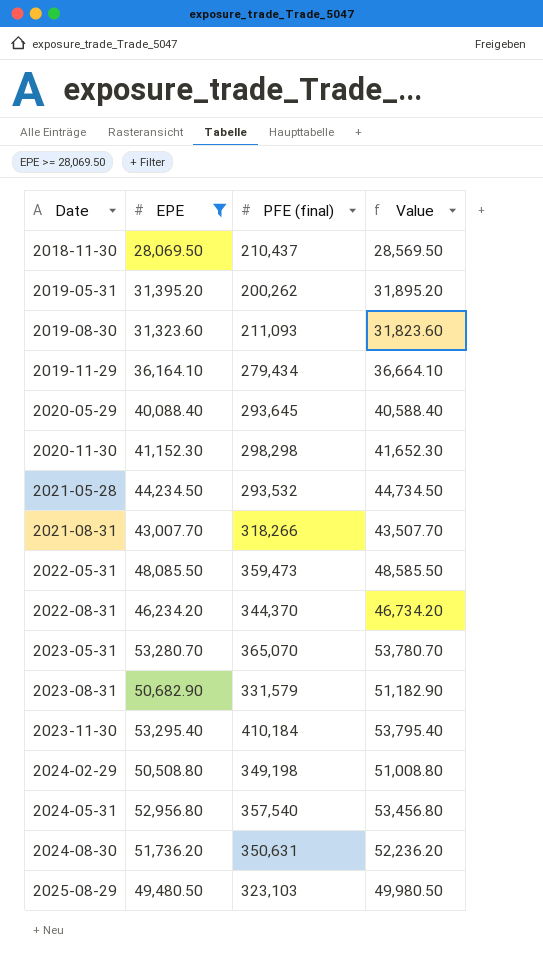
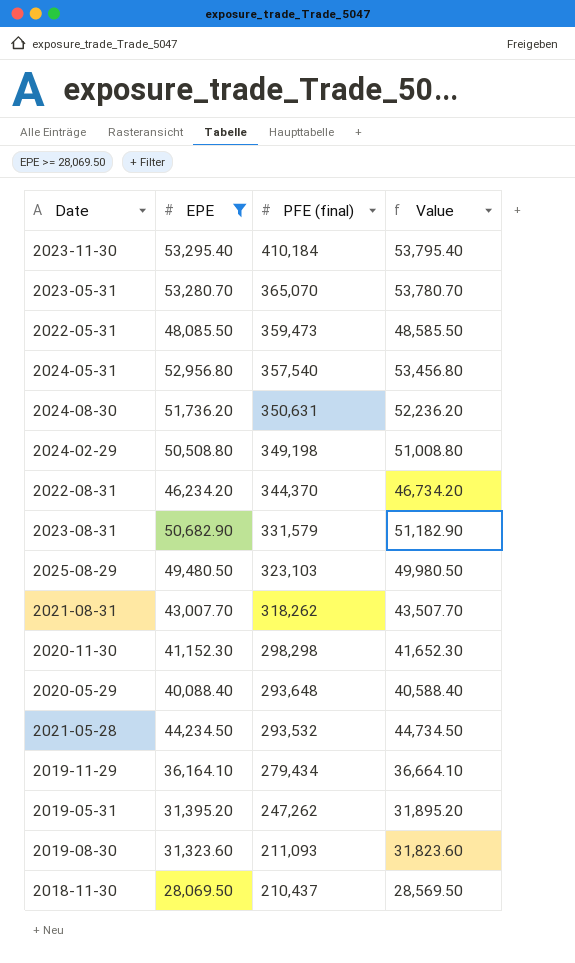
row order: Date ascending -> PFE (final) descending
2021-08-31 | PFE (final): 318,266 -> 318,262
2020-05-29 | PFE (final): 293,645 -> 293,648
2019-05-31 | PFE (final): 200,262 -> 247,262

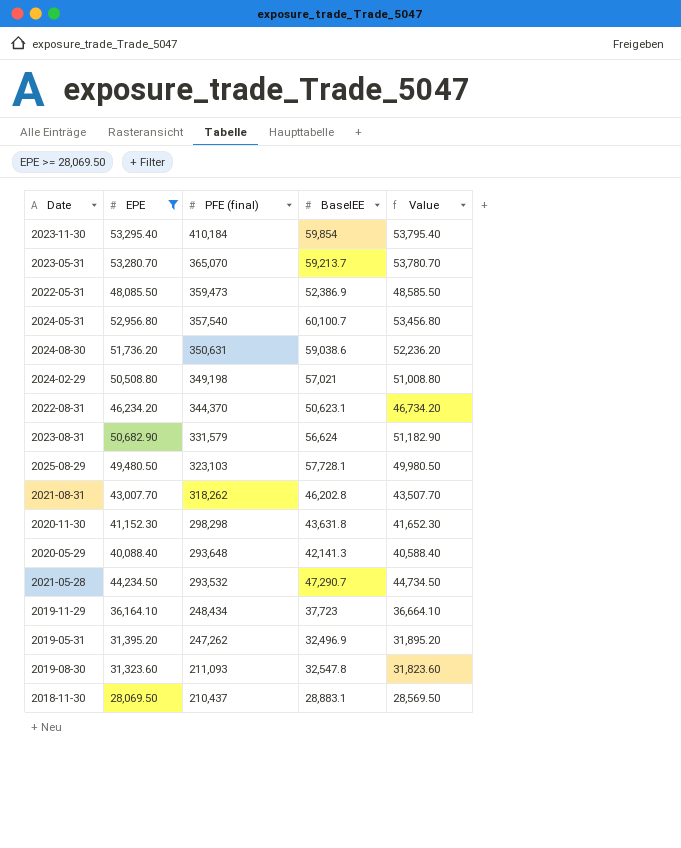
column BaselEE | position: none -> 4
2019-11-29 | PFE (final): 279,434 -> 248,434

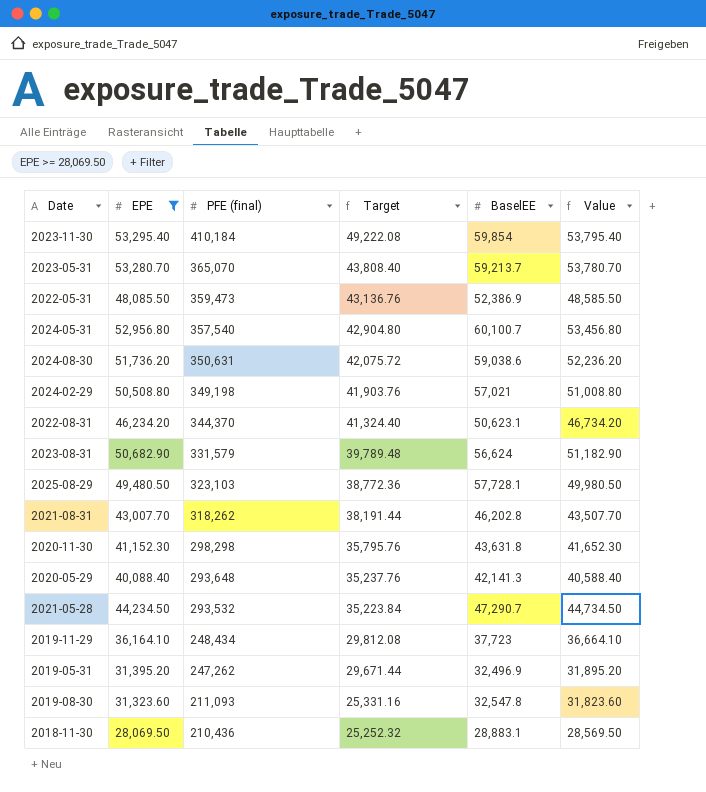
column Target | formula: none -> [PFE (final)] * 0.12
2018-11-30 | PFE (final): 210,437 -> 210,436

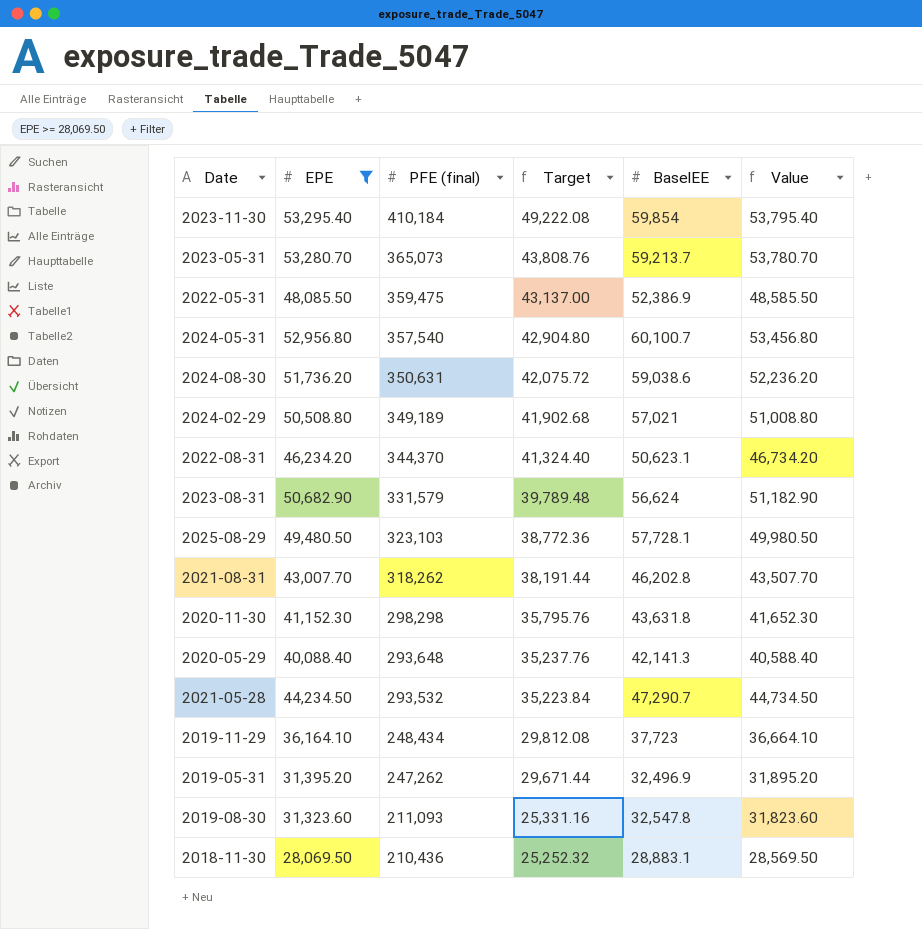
2023-05-31 | PFE (final): 365,070 -> 365,073
2023-05-31 | Target: 43,808.40 -> 43,808.76
2022-05-31 | PFE (final): 359,473 -> 359,475
2022-05-31 | Target: 43,136.76 -> 43,137.00
2024-02-29 | PFE (final): 349,198 -> 349,189
2024-02-29 | Target: 41,903.76 -> 41,902.68

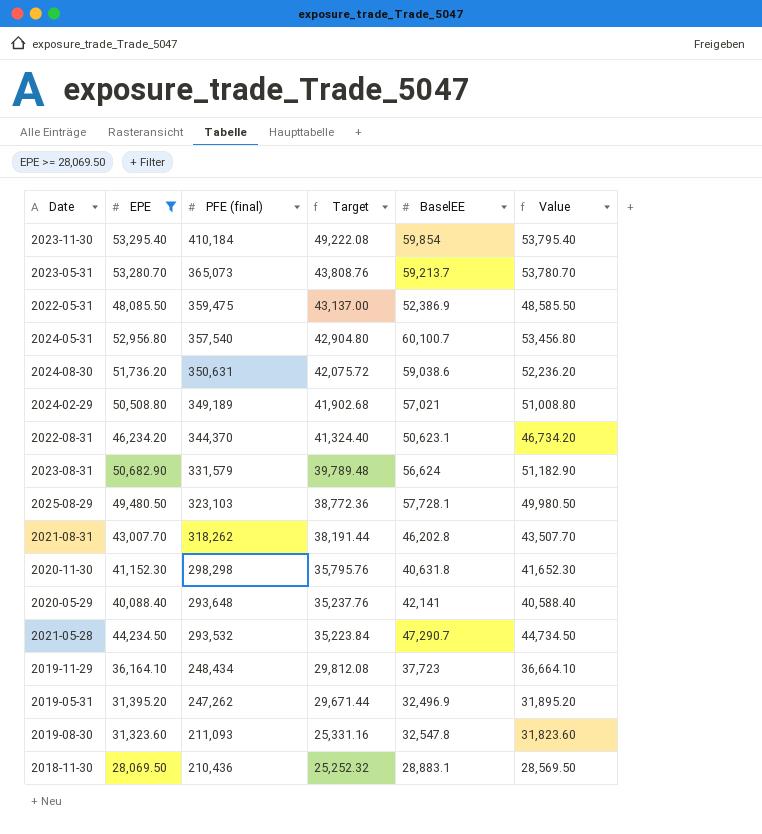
2020-11-30 | BaselEE: 43,631.8 -> 40,631.8
2020-05-29 | BaselEE: 42,141.3 -> 42,141

